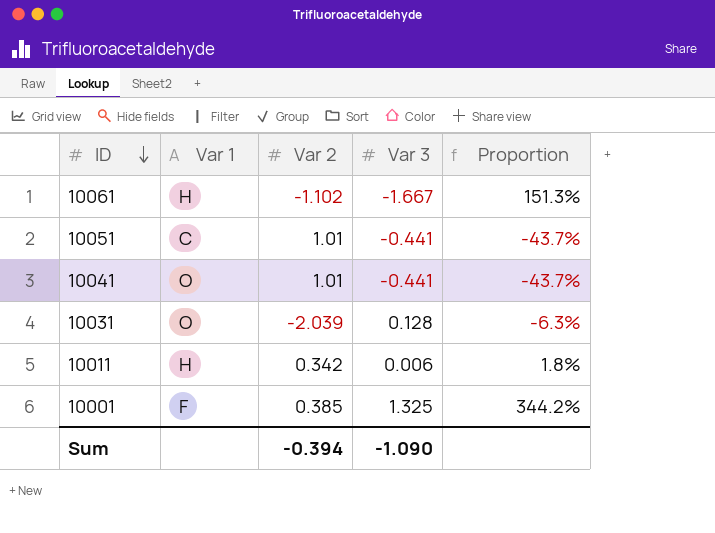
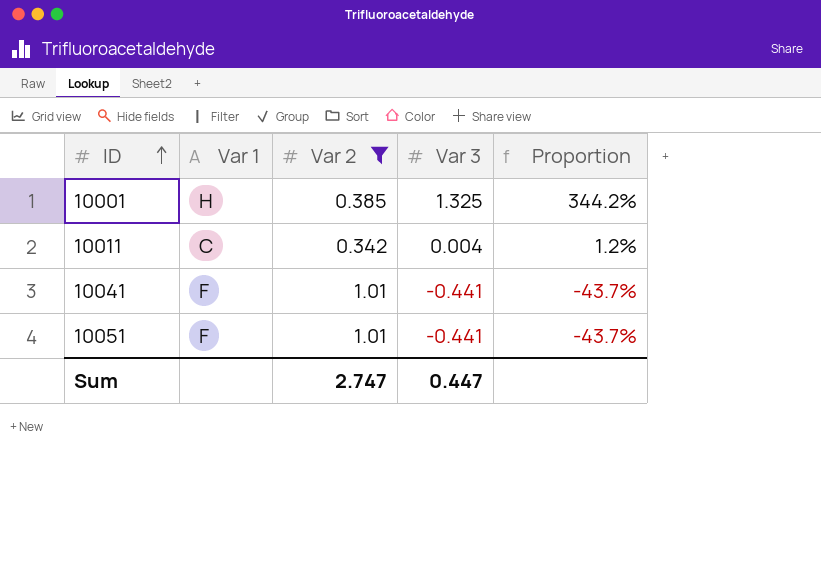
filter: none -> Var 2 >= 0.342
row order: ID descending -> ID ascending
10001 | Var 1: F -> H
10011 | Var 1: H -> C
10011 | Var 3: 0.006 -> 0.004
10011 | Proportion: 1.8% -> 1.2%
10041 | Var 1: O -> F
10051 | Var 1: C -> F
Sum | Var 2: -0.394 -> 2.747
Sum | Var 3: -1.090 -> 0.447

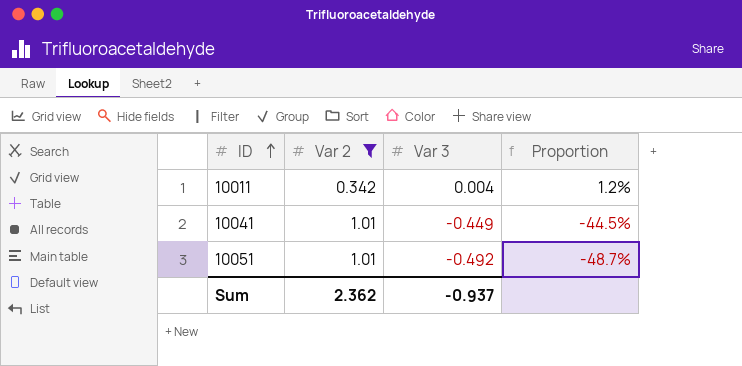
column Var 1 | position: 2 -> none
row 10001: H | 0.385 | 1.325 | 344.2% -> none
10041 | Var 3: -0.441 -> -0.449
10041 | Proportion: -43.7% -> -44.5%
10051 | Var 3: -0.441 -> -0.492
10051 | Proportion: -43.7% -> -48.7%
Sum | Var 2: 2.747 -> 2.362
Sum | Var 3: 0.447 -> -0.937

